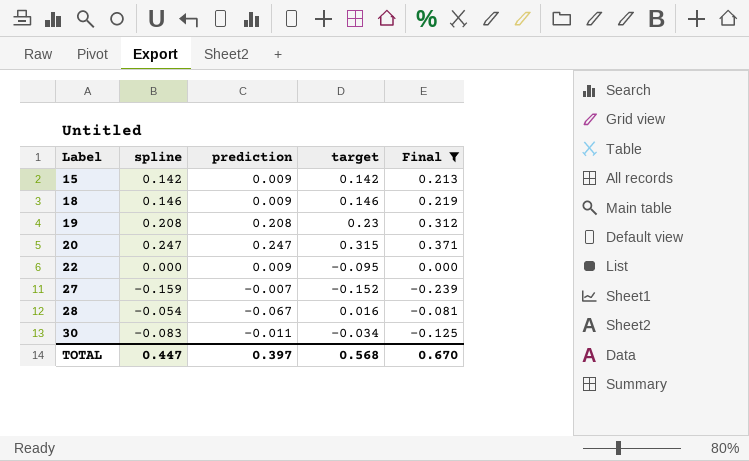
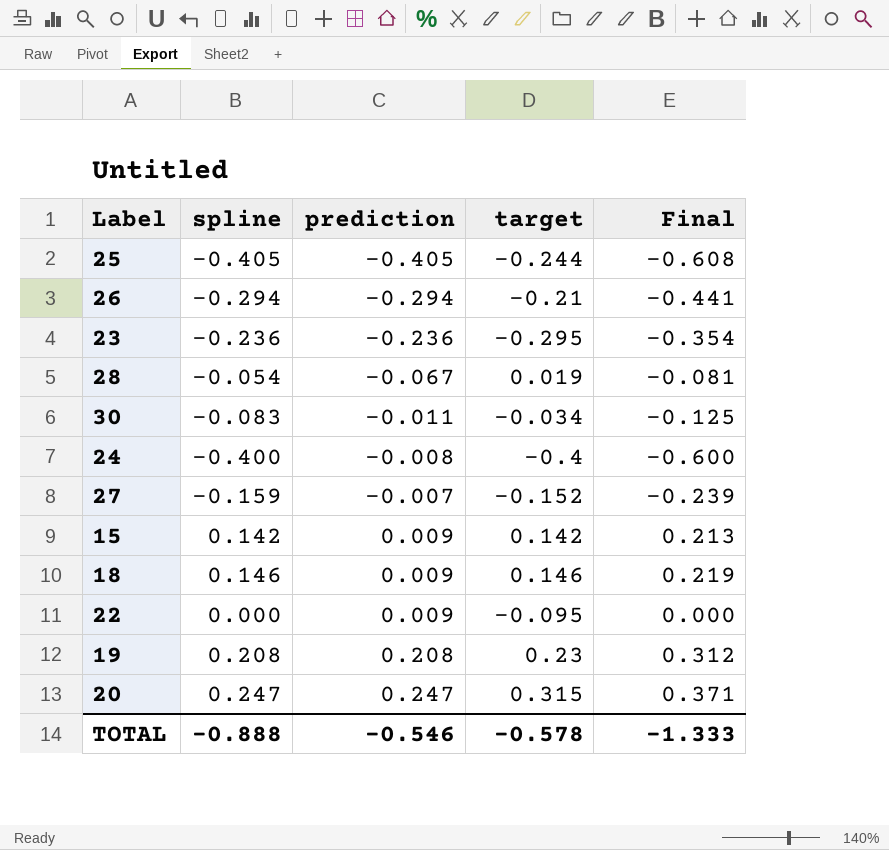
filter: Final >= -0.239 -> none
row order: Label ascending -> prediction ascending
28 | target: 0.016 -> 0.019
TOTAL | spline: 0.447 -> -0.888
TOTAL | prediction: 0.397 -> -0.546
TOTAL | target: 0.568 -> -0.578
TOTAL | Final: 0.670 -> -1.333

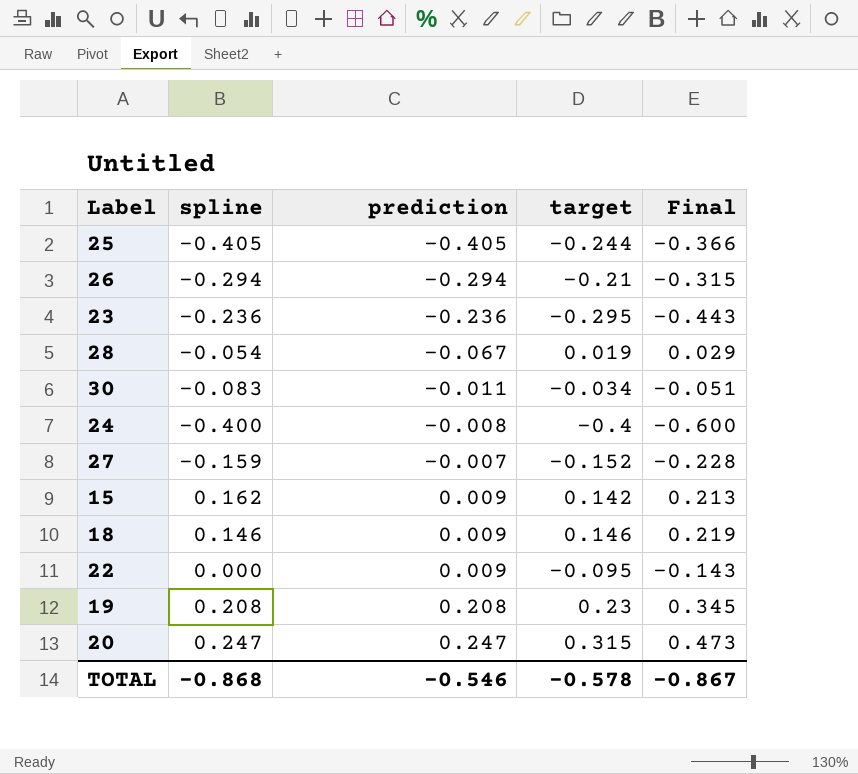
column Final | formula: [spline] * 1.5 -> [target] * 1.5
15 | spline: 0.142 -> 0.162
TOTAL | spline: -0.888 -> -0.868
TOTAL | Final: -1.333 -> -0.867

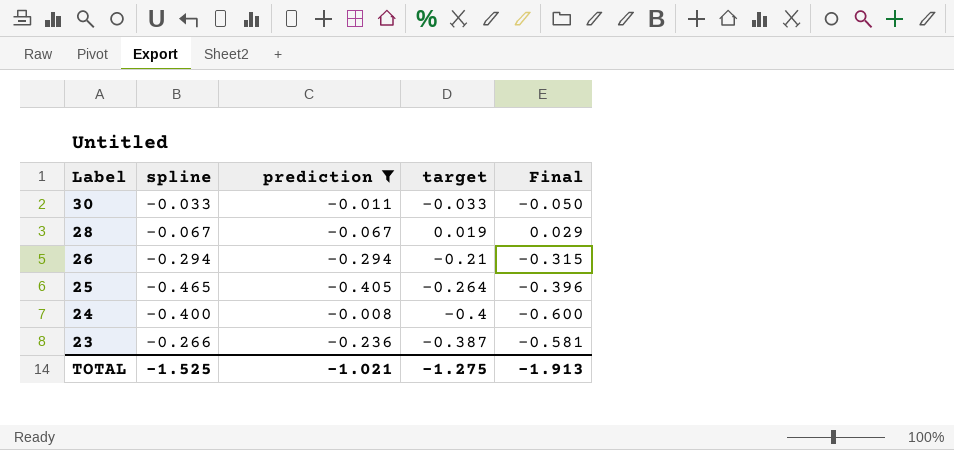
filter: none -> prediction <= -0.008
row order: prediction ascending -> Label descending
30 | spline: -0.083 -> -0.033
30 | target: -0.034 -> -0.033
30 | Final: -0.051 -> -0.050
28 | spline: -0.054 -> -0.067
25 | spline: -0.405 -> -0.465
25 | target: -0.244 -> -0.264
25 | Final: -0.366 -> -0.396
23 | spline: -0.236 -> -0.266
23 | target: -0.295 -> -0.387
23 | Final: -0.443 -> -0.581
TOTAL | spline: -0.868 -> -1.525
TOTAL | prediction: -0.546 -> -1.021
TOTAL | target: -0.578 -> -1.275
TOTAL | Final: -0.867 -> -1.913

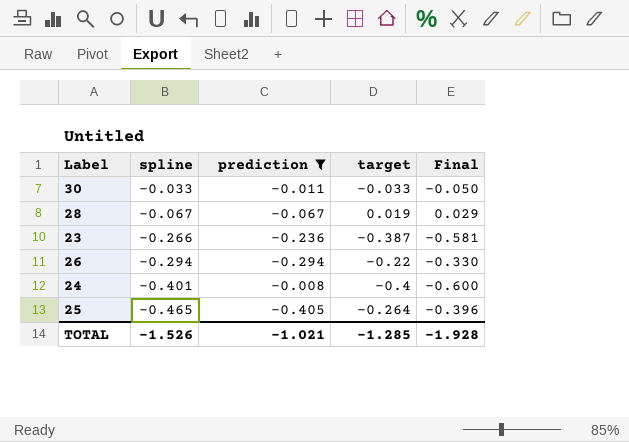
row order: Label descending -> spline descending
26 | target: -0.21 -> -0.22
26 | Final: -0.315 -> -0.330
24 | spline: -0.400 -> -0.401
TOTAL | spline: -1.525 -> -1.526
TOTAL | target: -1.275 -> -1.285
TOTAL | Final: -1.913 -> -1.928

